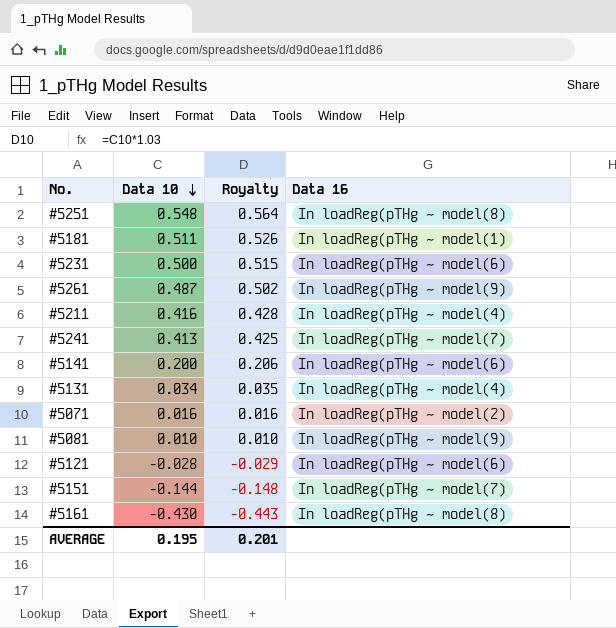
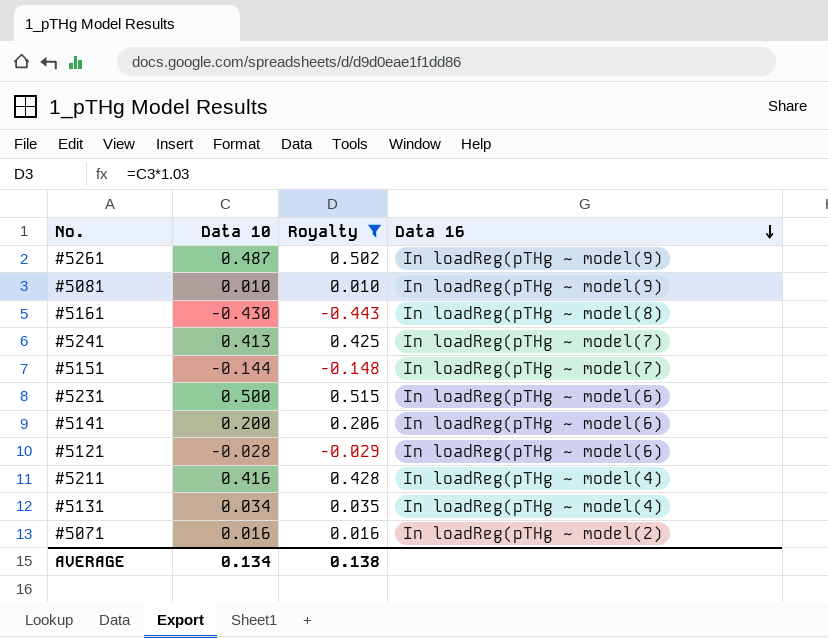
filter: none -> Royalty <= 0.515
row order: Data 10 descending -> Data 16 descending
AVERAGE | Data 10: 0.195 -> 0.134
AVERAGE | Royalty: 0.201 -> 0.138

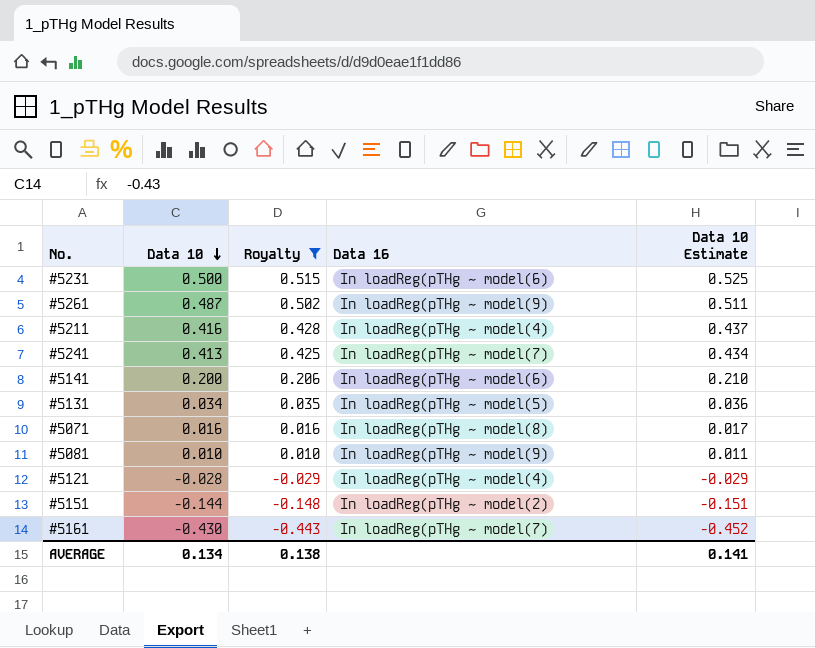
row order: Data 16 descending -> Data 10 descending
column Data 10 Estimate | formula: none -> [Data 10] * 1.05
#5131 | Data 16: In loadReg(pTHg ~ model(4) -> In loadReg(pTHg ~ model(5)
#5071 | Data 16: In loadReg(pTHg ~ model(2) -> In loadReg(pTHg ~ model(8)
#5121 | Data 16: In loadReg(pTHg ~ model(6) -> In loadReg(pTHg ~ model(4)
#5151 | Data 16: In loadReg(pTHg ~ model(7) -> In loadReg(pTHg ~ model(2)
#5161 | Data 16: In loadReg(pTHg ~ model(8) -> In loadReg(pTHg ~ model(7)

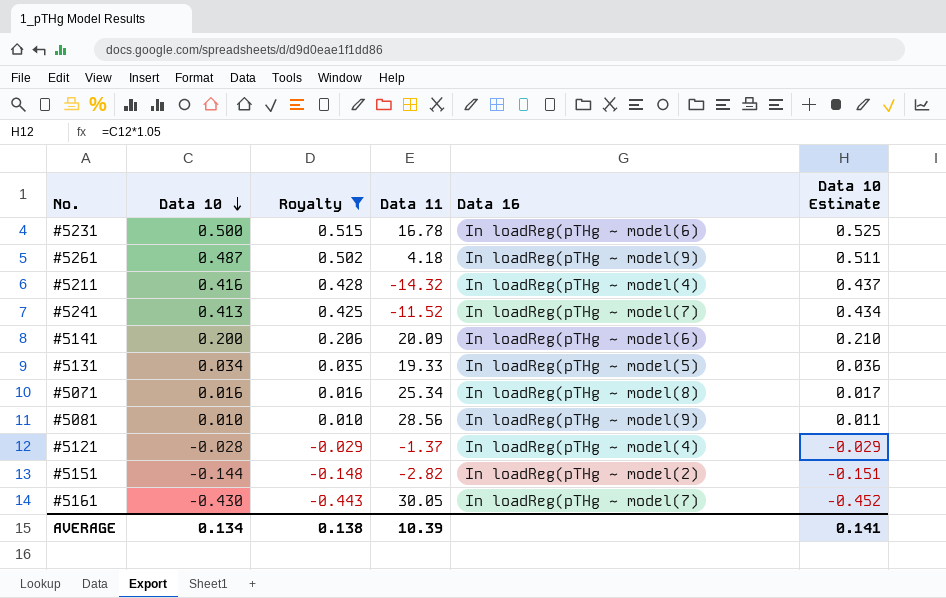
column Data 11 | position: none -> 4

